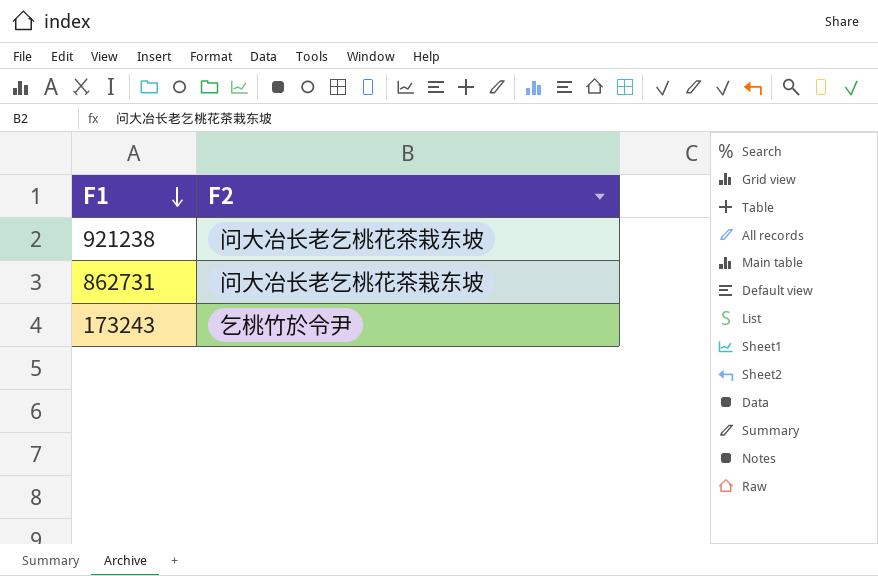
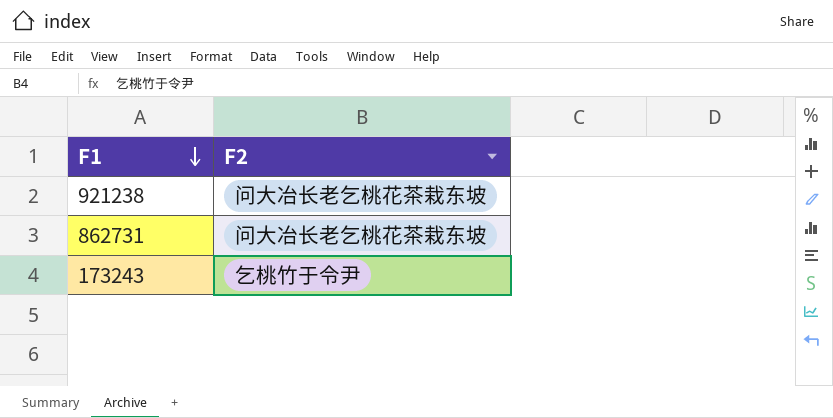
173243 | F2: 乞桃竹於令尹 -> 乞桃竹于令尹

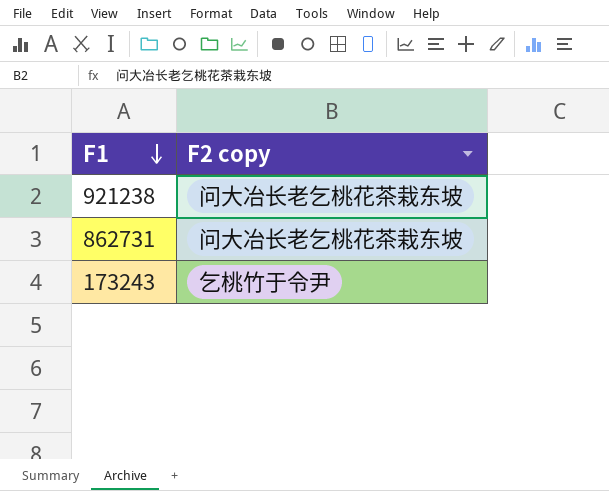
column name: F2 -> F2 copy

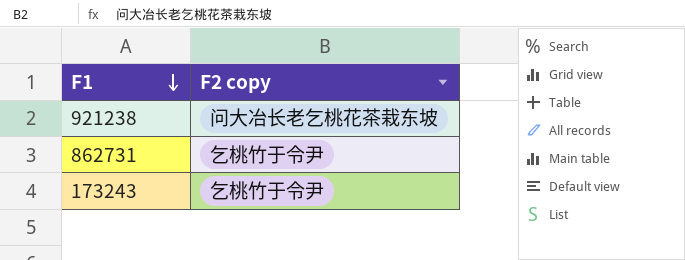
862731 | F2 copy: 问大冶长老乞桃花茶栽东坡 -> 乞桃竹于令尹

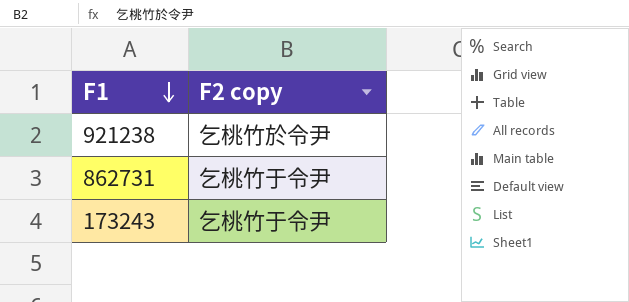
921238 | F2 copy: 问大冶长老乞桃花茶栽东坡 -> 乞桃竹於令尹

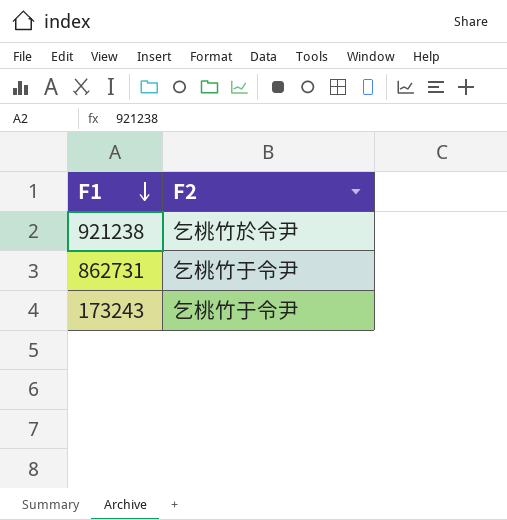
column name: F2 copy -> F2

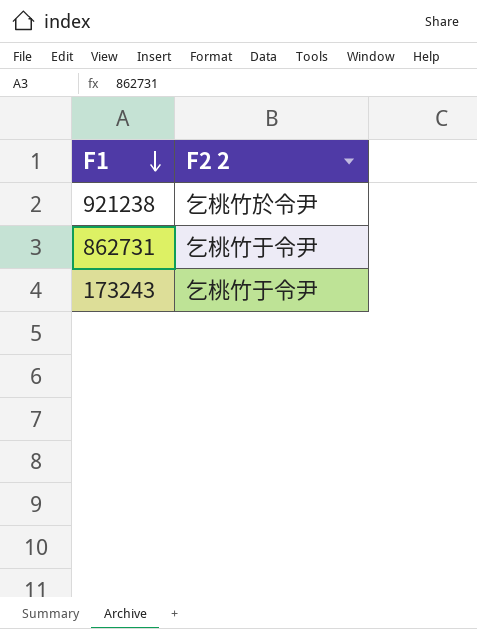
column name: F2 -> F2 2

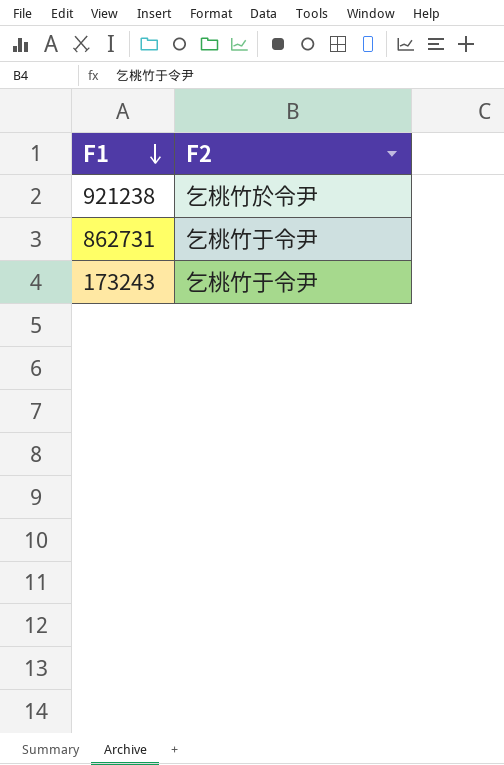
column name: F2 2 -> F2

